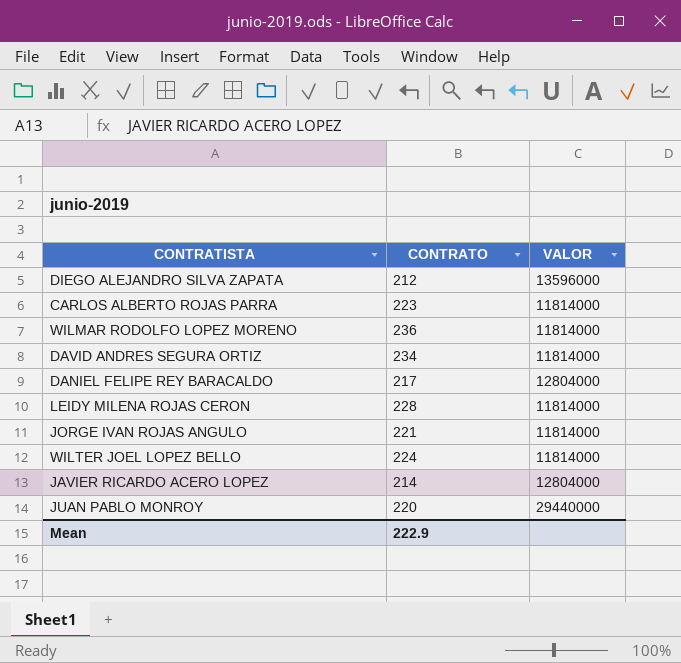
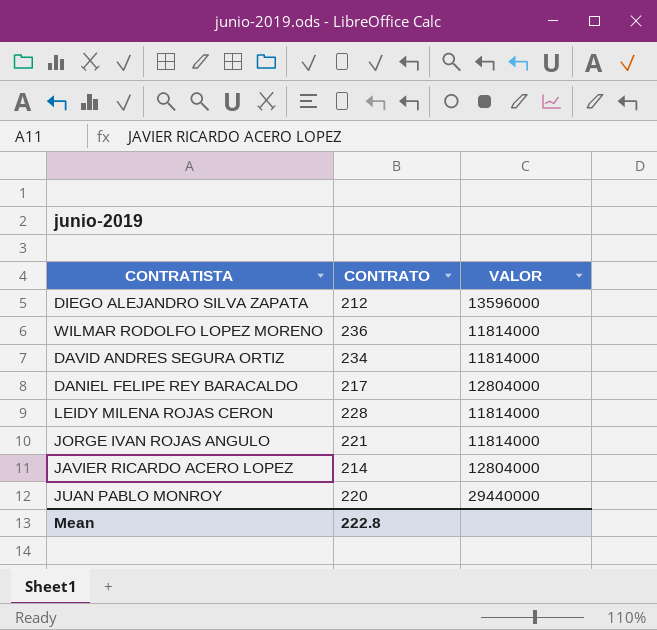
row CARLOS ALBERTO ROJAS PARRA: 223 | 11814000 -> none
row WILTER JOEL LOPEZ BELLO: 224 | 11814000 -> none
Mean | CONTRATO: 222.9 -> 222.8

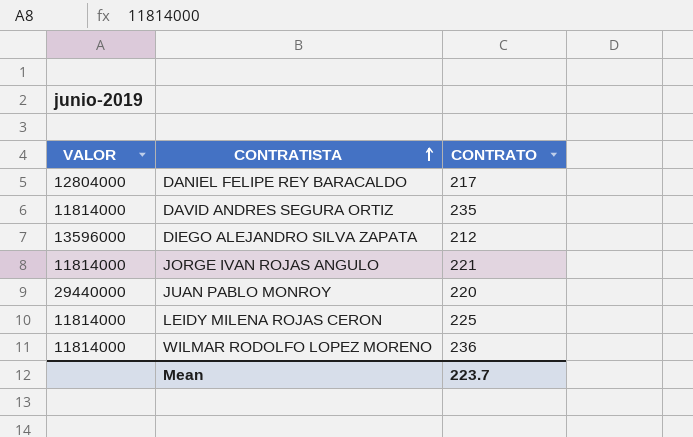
row order: none -> CONTRATISTA ascending
column VALOR | position: 3 -> 1
row JAVIER RICARDO ACERO LOPEZ: 214 | 12804000 -> none
DAVID ANDRES SEGURA ORTIZ | CONTRATO: 234 -> 235
LEIDY MILENA ROJAS CERON | CONTRATO: 228 -> 225
Mean | CONTRATO: 222.8 -> 223.7

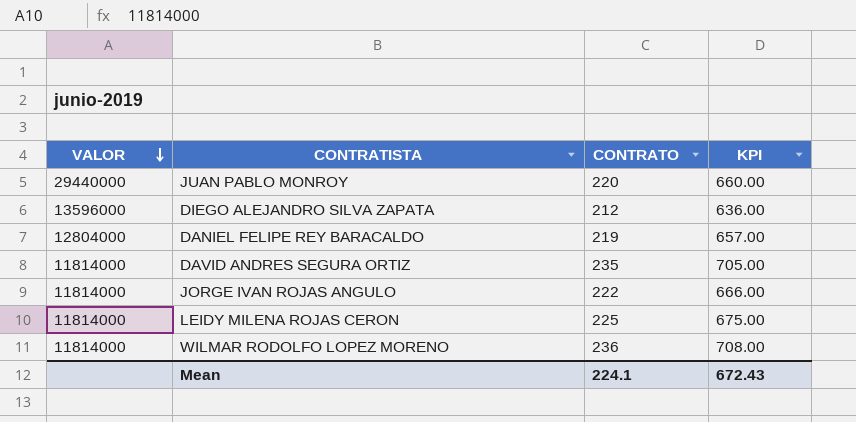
row order: CONTRATISTA ascending -> VALOR descending
column KPI | formula: none -> [CONTRATO] * 3
DANIEL FELIPE REY BARACALDO | CONTRATO: 217 -> 219
JORGE IVAN ROJAS ANGULO | CONTRATO: 221 -> 222
Mean | CONTRATO: 223.7 -> 224.1

